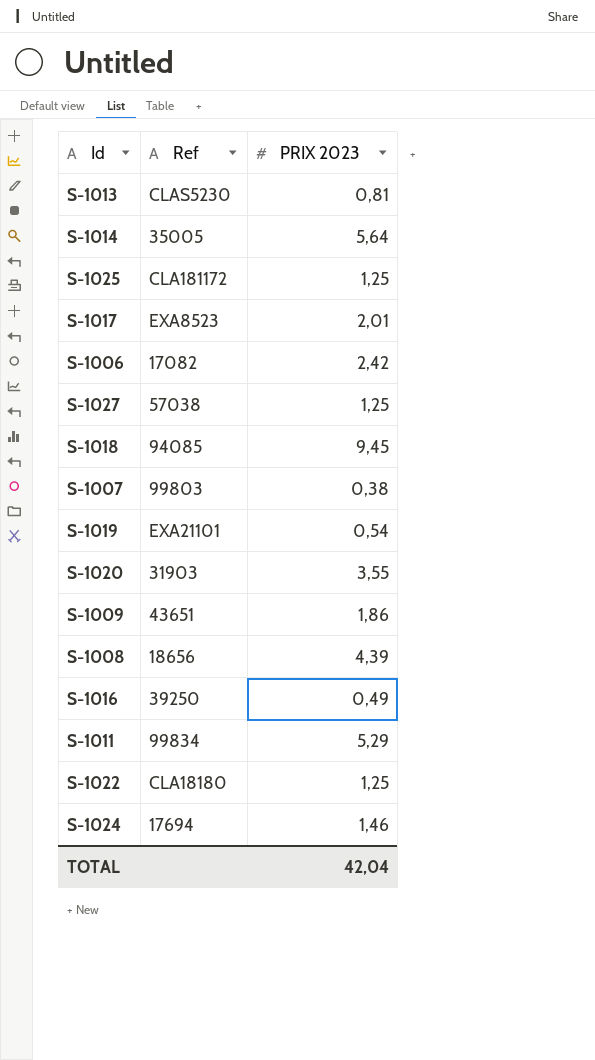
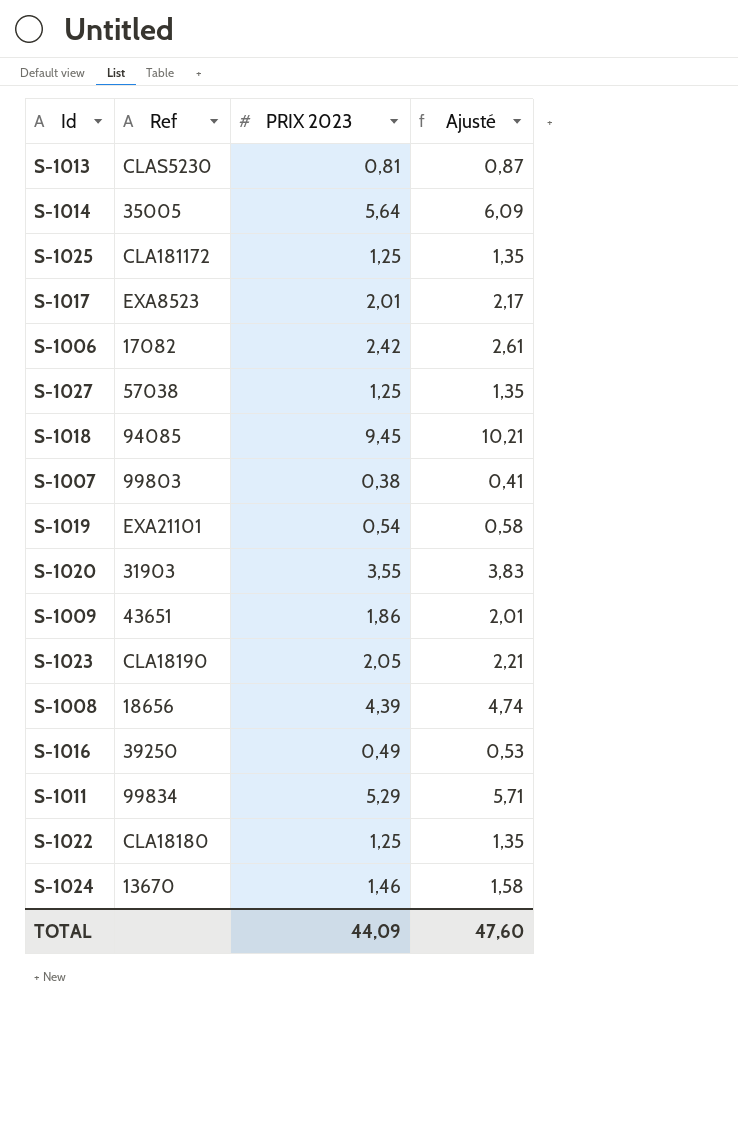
column Ajusté | formula: none -> [PRIX 2023] * 1,08
row S-1023: none -> CLA18190 | 2,05 | 2,21
S-1024 | Ref: 17694 -> 13670
TOTAL | PRIX 2023: 42,04 -> 44,09

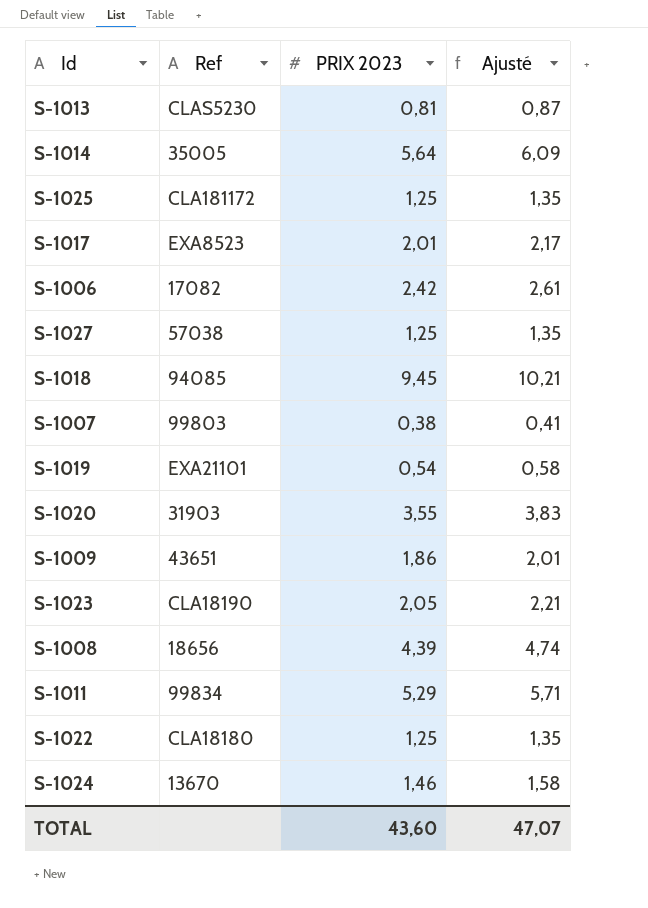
row S-1016: 39250 | 0,49 | 0,53 -> none
TOTAL | PRIX 2023: 44,09 -> 43,60
TOTAL | Ajusté: 47,60 -> 47,07

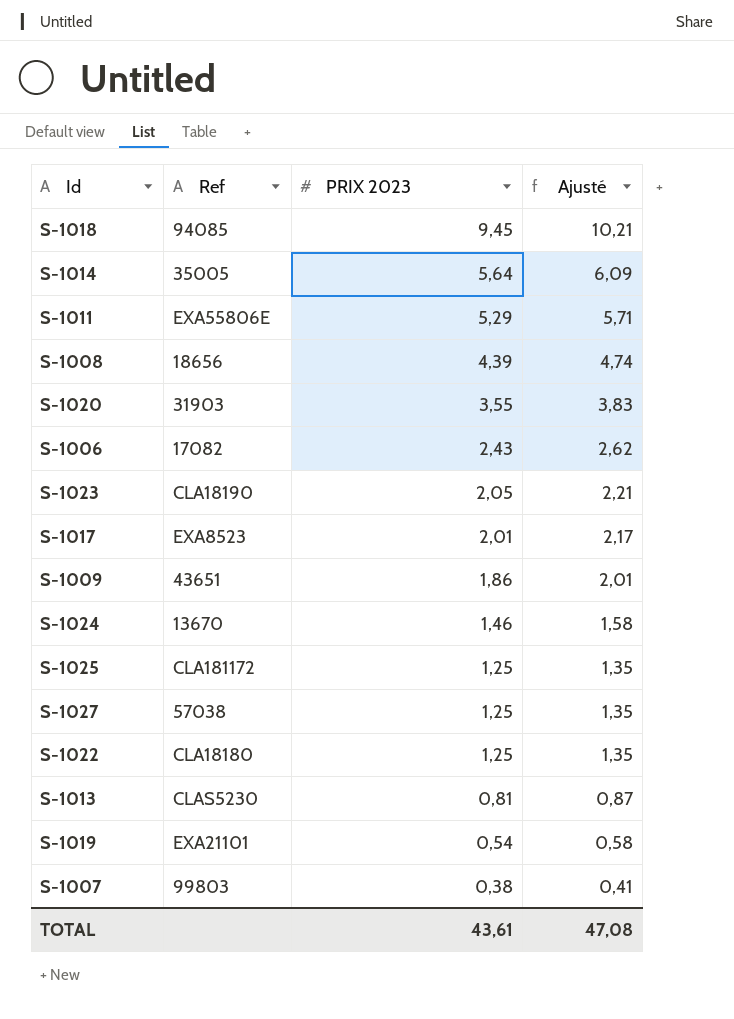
row order: none -> PRIX 2023 descending
S-1011 | Ref: 99834 -> EXA55806E
S-1006 | PRIX 2023: 2,42 -> 2,43
S-1006 | Ajusté: 2,61 -> 2,62
TOTAL | PRIX 2023: 43,60 -> 43,61
TOTAL | Ajusté: 47,07 -> 47,08

